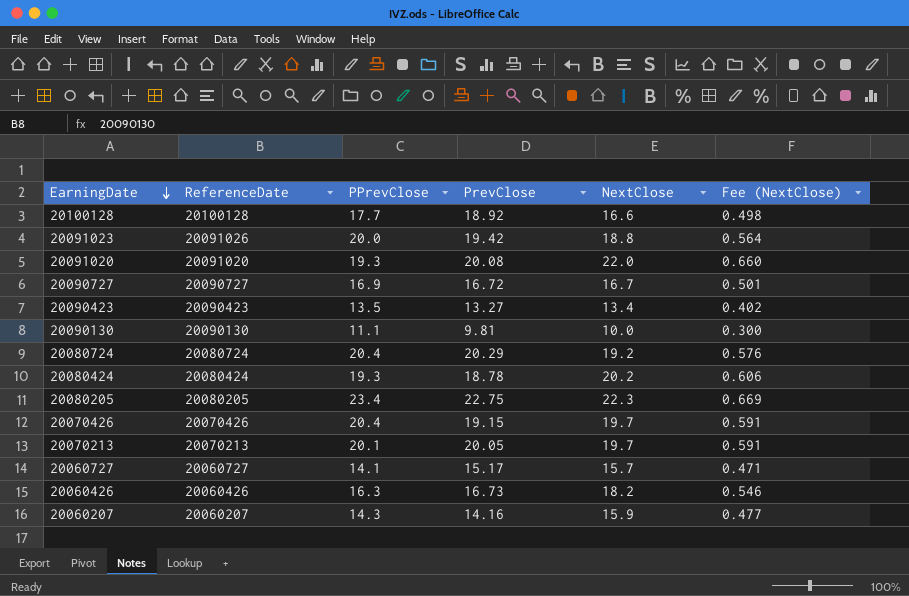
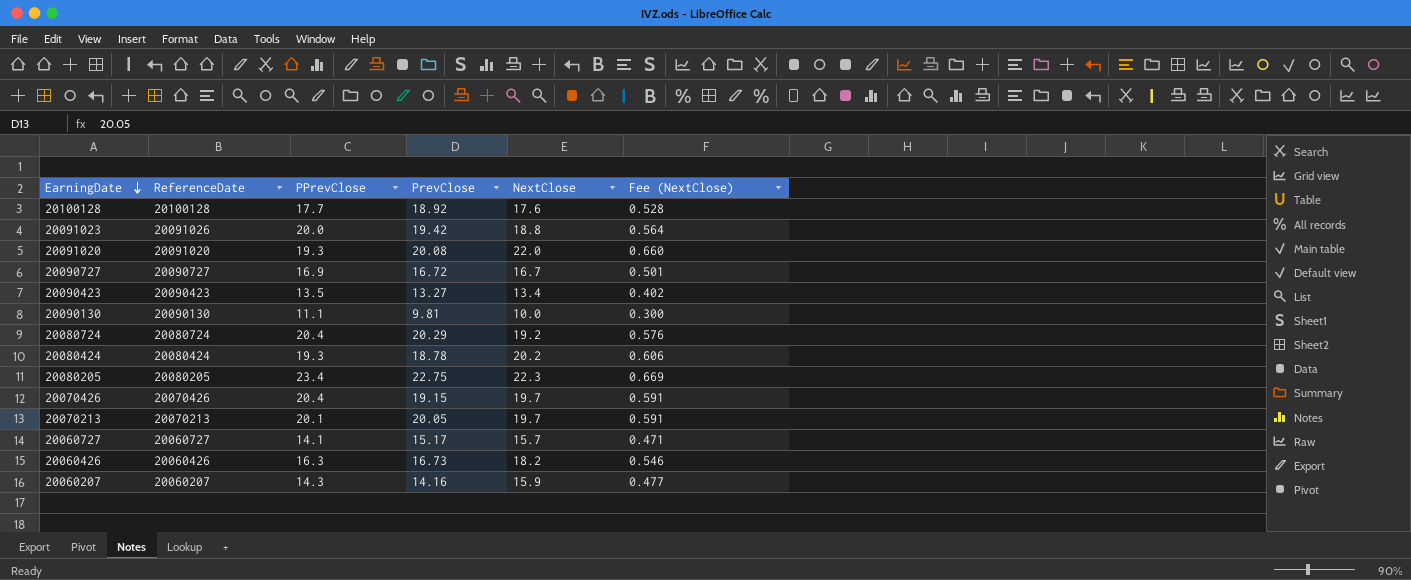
20100128 | NextClose: 16.6 -> 17.6
20100128 | Fee (NextClose): 0.498 -> 0.528

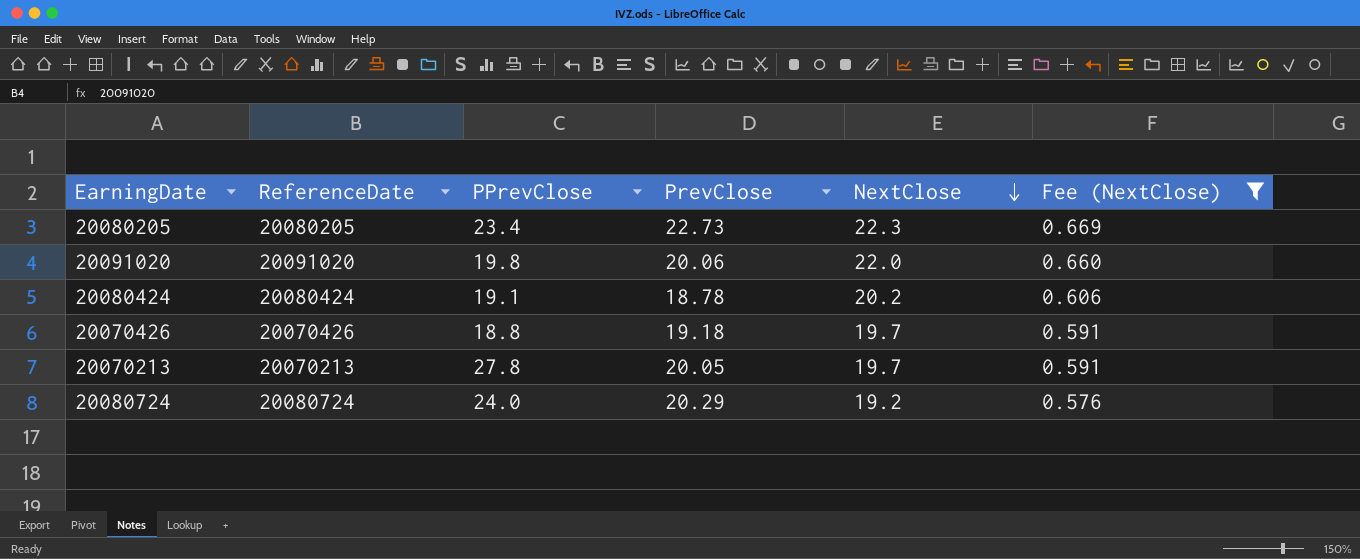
filter: none -> Fee (NextClose) >= 0.576
row order: EarningDate descending -> NextClose descending
20080205 | PrevClose: 22.75 -> 22.73
20091020 | PPrevClose: 19.3 -> 19.8
20091020 | PrevClose: 20.08 -> 20.06
20080424 | PPrevClose: 19.3 -> 19.1
20070426 | PPrevClose: 20.4 -> 18.8
20070426 | PrevClose: 19.15 -> 19.18
20070213 | PPrevClose: 20.1 -> 27.8
20080724 | PPrevClose: 20.4 -> 24.0

